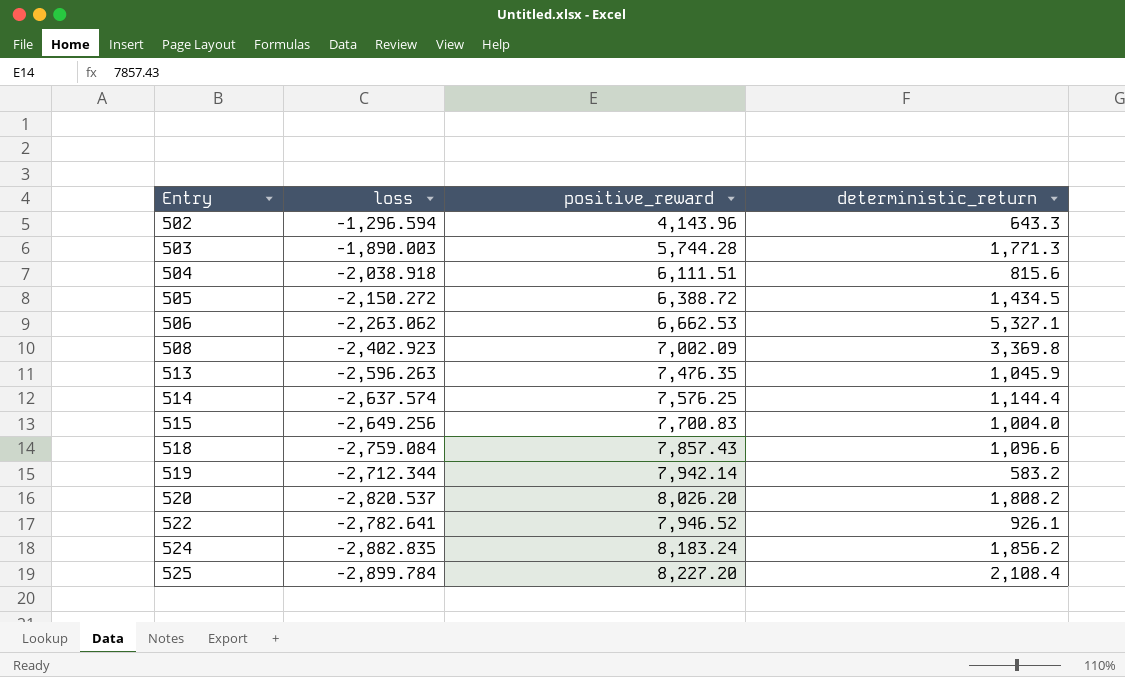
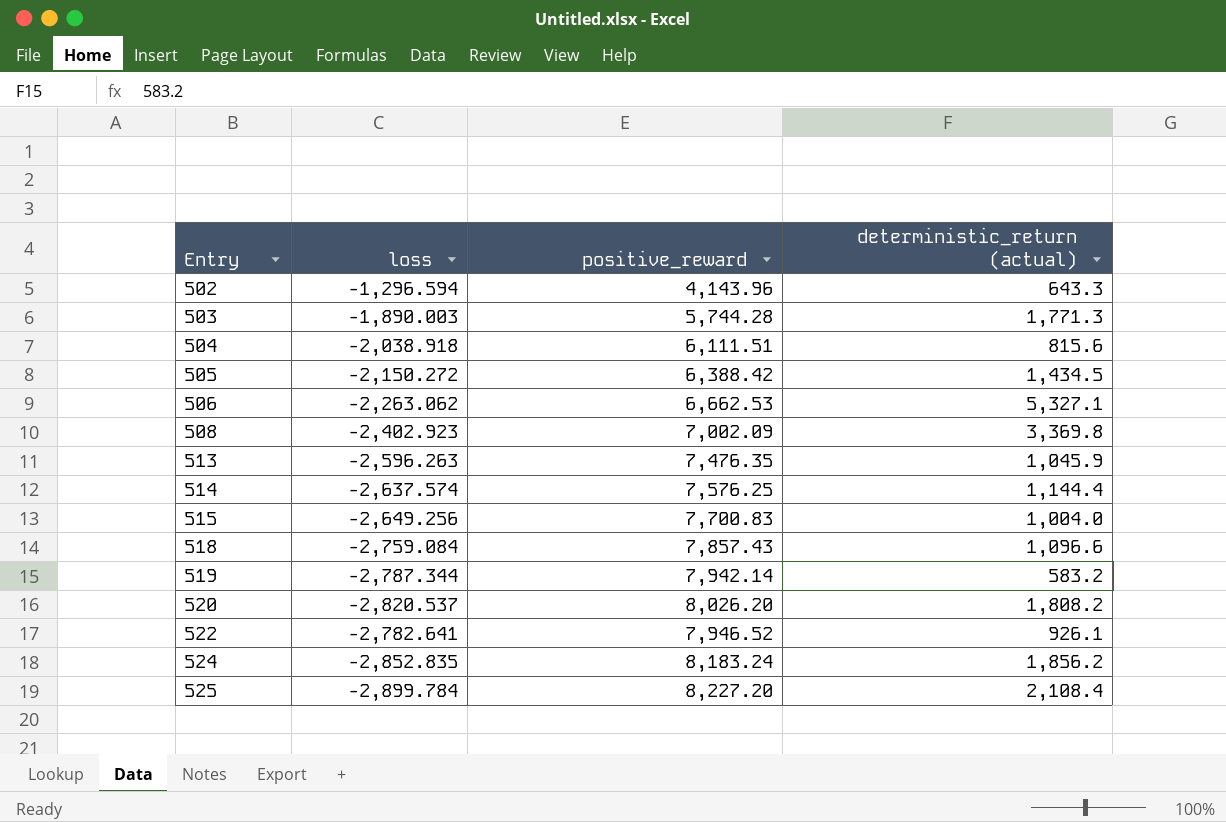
column name: deterministic_return -> deterministic_return (actual)
505 | positive_reward: 6,388.72 -> 6,388.42
519 | loss: -2,712.344 -> -2,787.344
524 | loss: -2,882.835 -> -2,852.835

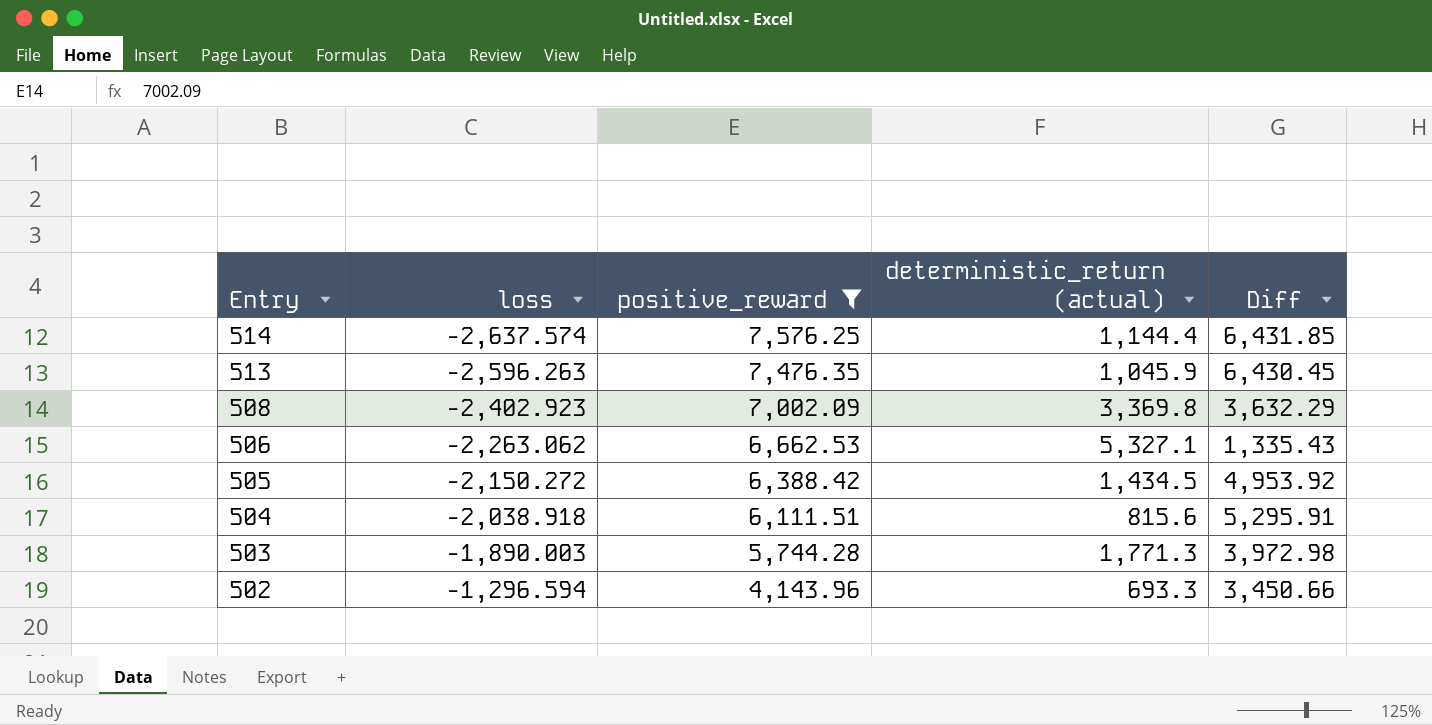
filter: none -> positive_reward <= 7,576.25
row order: Entry ascending -> Entry descending
column Diff | formula: none -> [positive_reward] - [deterministic_return (actual)]
502 | deterministic_return (actual): 643.3 -> 693.3

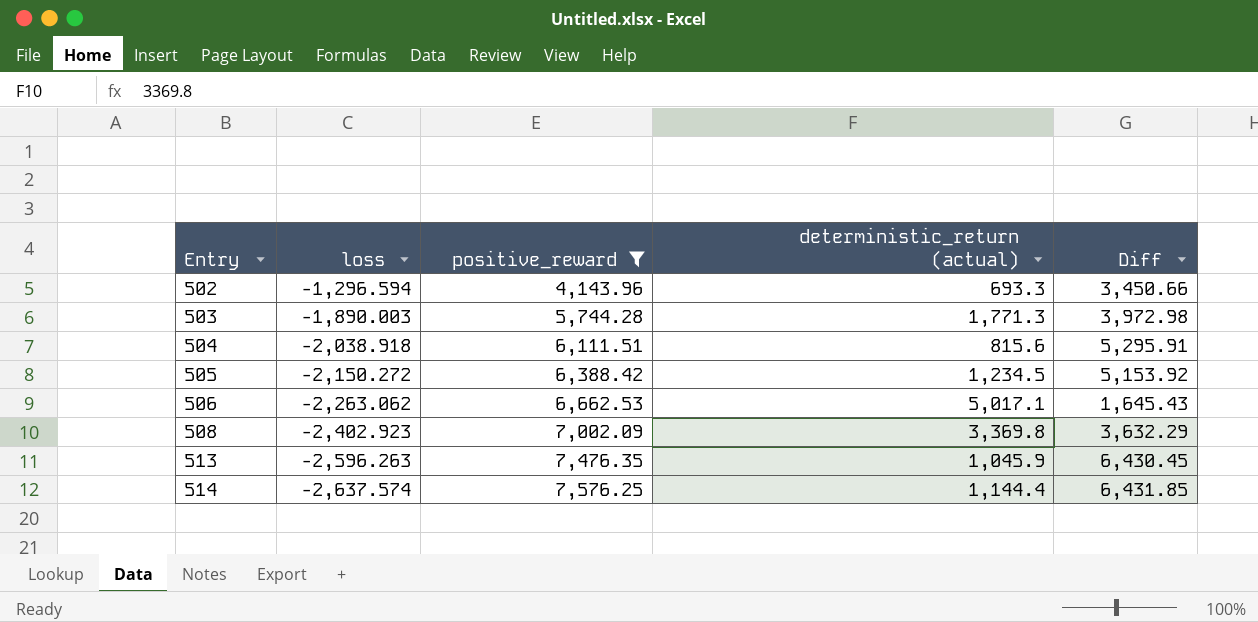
row order: Entry descending -> Entry ascending
505 | deterministic_return (actual): 1,434.5 -> 1,234.5
505 | Diff: 4,953.92 -> 5,153.92
506 | deterministic_return (actual): 5,327.1 -> 5,017.1
506 | Diff: 1,335.43 -> 1,645.43

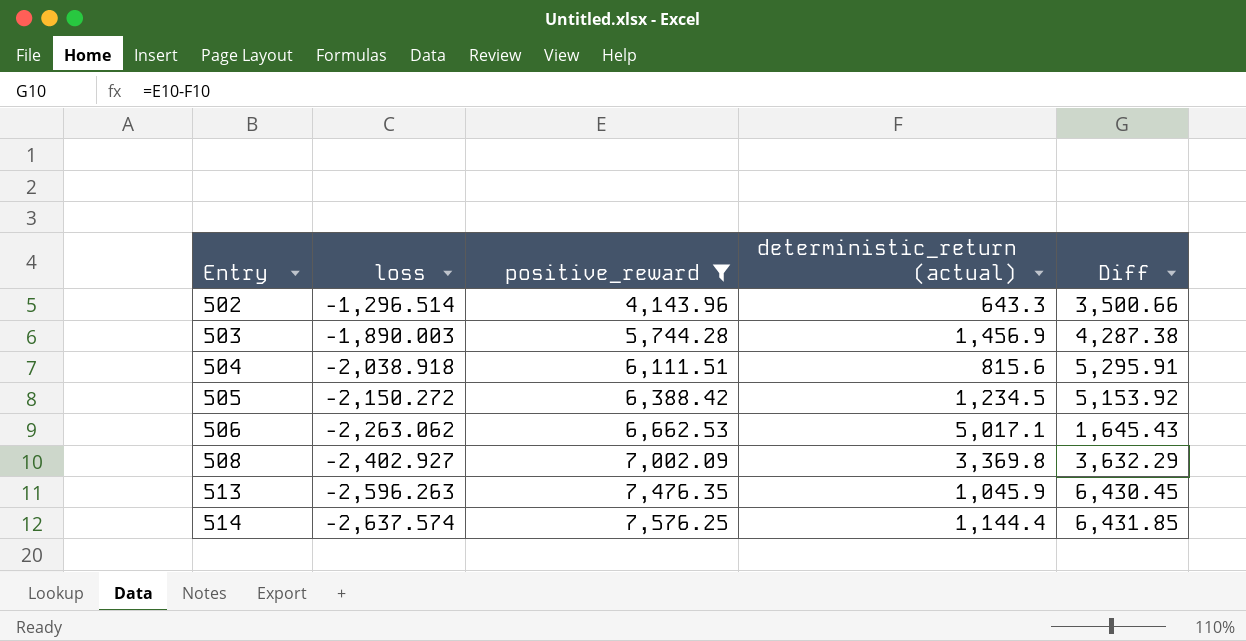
502 | loss: -1,296.594 -> -1,296.514
502 | deterministic_return (actual): 693.3 -> 643.3
502 | Diff: 3,450.66 -> 3,500.66
503 | deterministic_return (actual): 1,771.3 -> 1,456.9
503 | Diff: 3,972.98 -> 4,287.38
508 | loss: -2,402.923 -> -2,402.927

